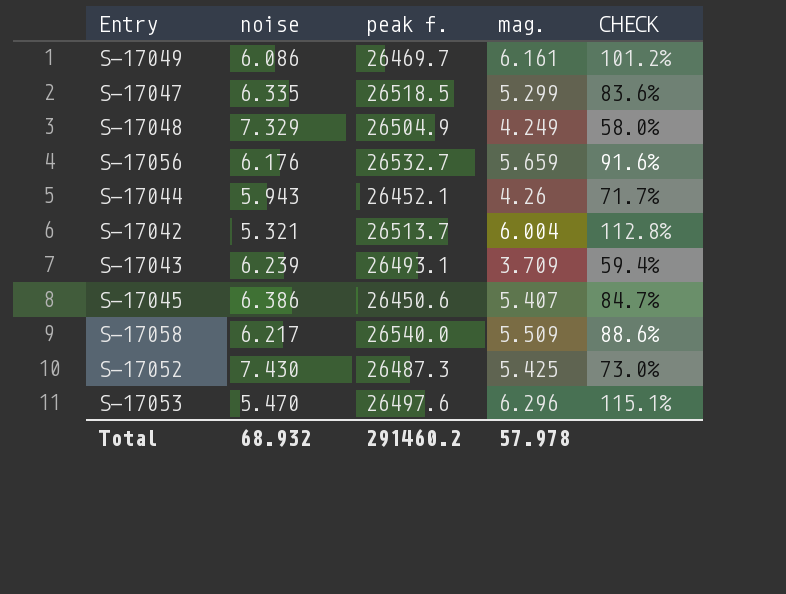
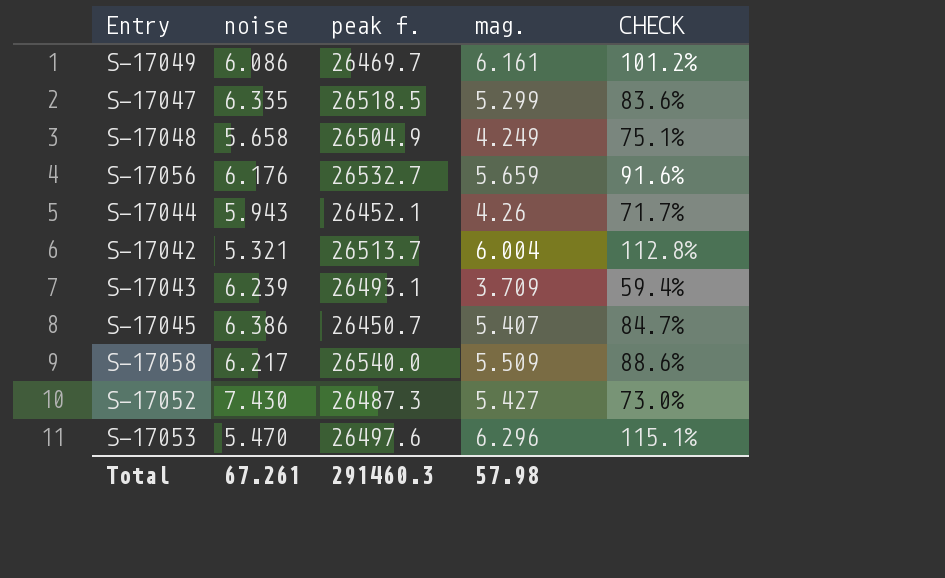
S-17048 | noise: 7.329 -> 5.658
S-17048 | CHECK: 58.0% -> 75.1%
S-17045 | peak f.: 26450.6 -> 26450.7
S-17052 | mag.: 5.425 -> 5.427
Total | noise: 68.932 -> 67.261
Total | peak f.: 291460.2 -> 291460.3
Total | mag.: 57.978 -> 57.98

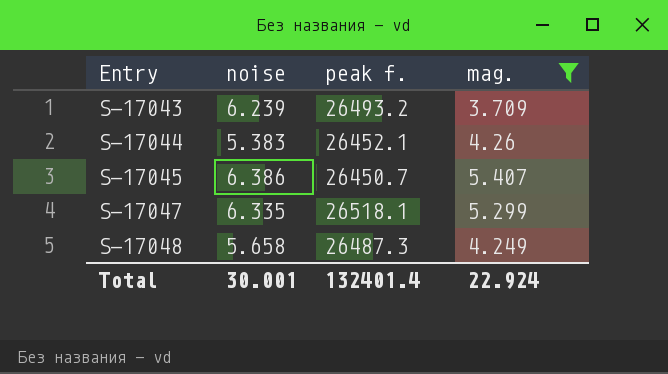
filter: none -> mag. <= 5.407
row order: none -> Entry ascending
column CHECK | formula: [mag.] / [noise] -> none
S-17043 | peak f.: 26493.1 -> 26493.2
S-17044 | noise: 5.943 -> 5.383
S-17047 | peak f.: 26518.5 -> 26518.1
S-17048 | peak f.: 26504.9 -> 26487.3
Total | noise: 67.261 -> 30.001
Total | peak f.: 291460.3 -> 132401.4
Total | mag.: 57.98 -> 22.924

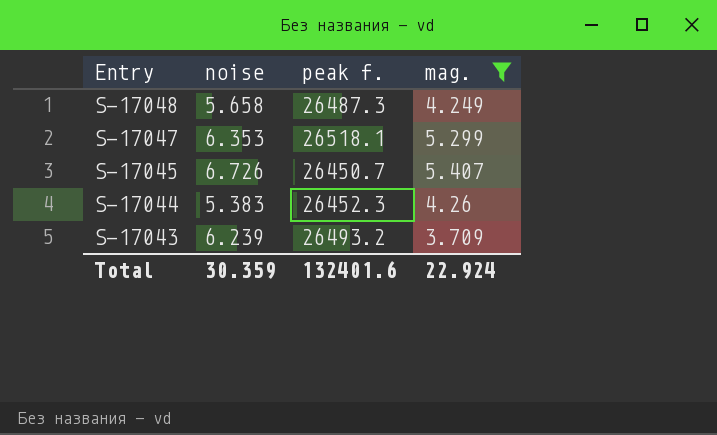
row order: Entry ascending -> Entry descending
S-17047 | noise: 6.335 -> 6.353
S-17045 | noise: 6.386 -> 6.726
S-17044 | peak f.: 26452.1 -> 26452.3
Total | noise: 30.001 -> 30.359
Total | peak f.: 132401.4 -> 132401.6

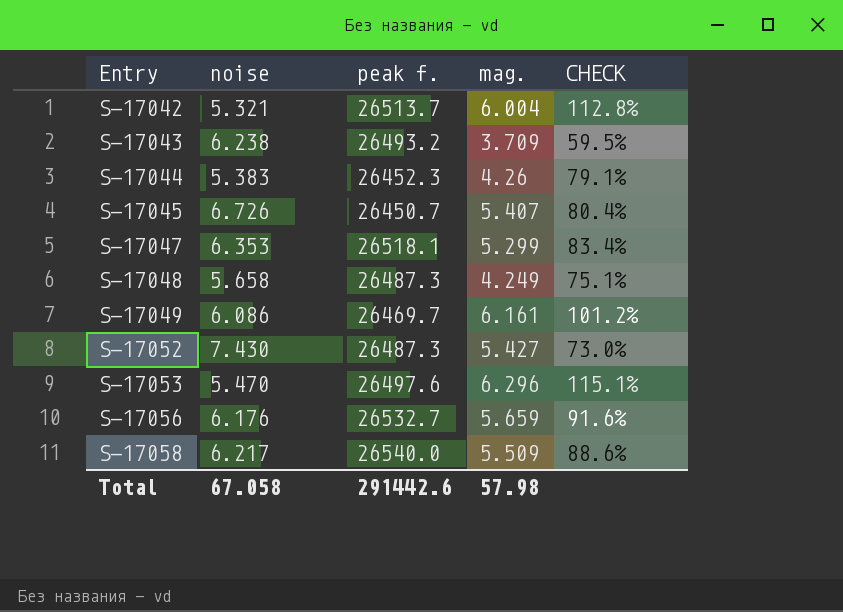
filter: mag. <= 5.407 -> none
row order: Entry descending -> Entry ascending
column CHECK | formula: none -> [mag.] / [noise]
S-17043 | noise: 6.239 -> 6.238
Total | noise: 30.359 -> 67.058
Total | peak f.: 132401.6 -> 291442.6
Total | mag.: 22.924 -> 57.98

